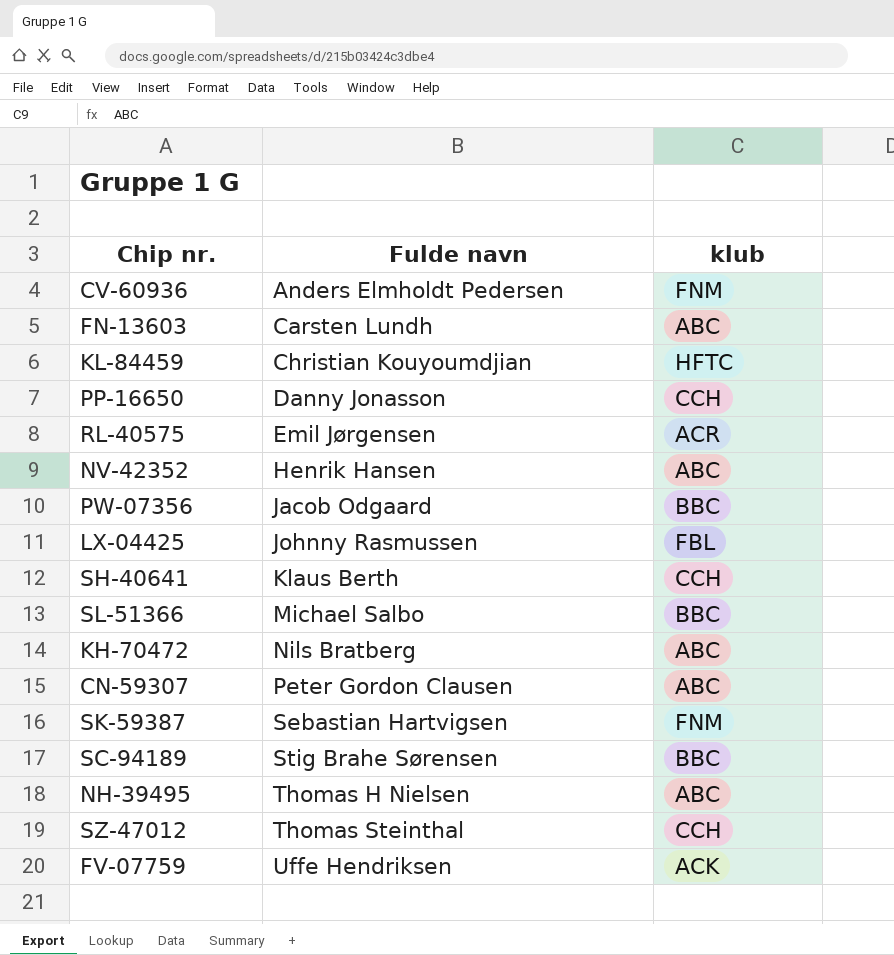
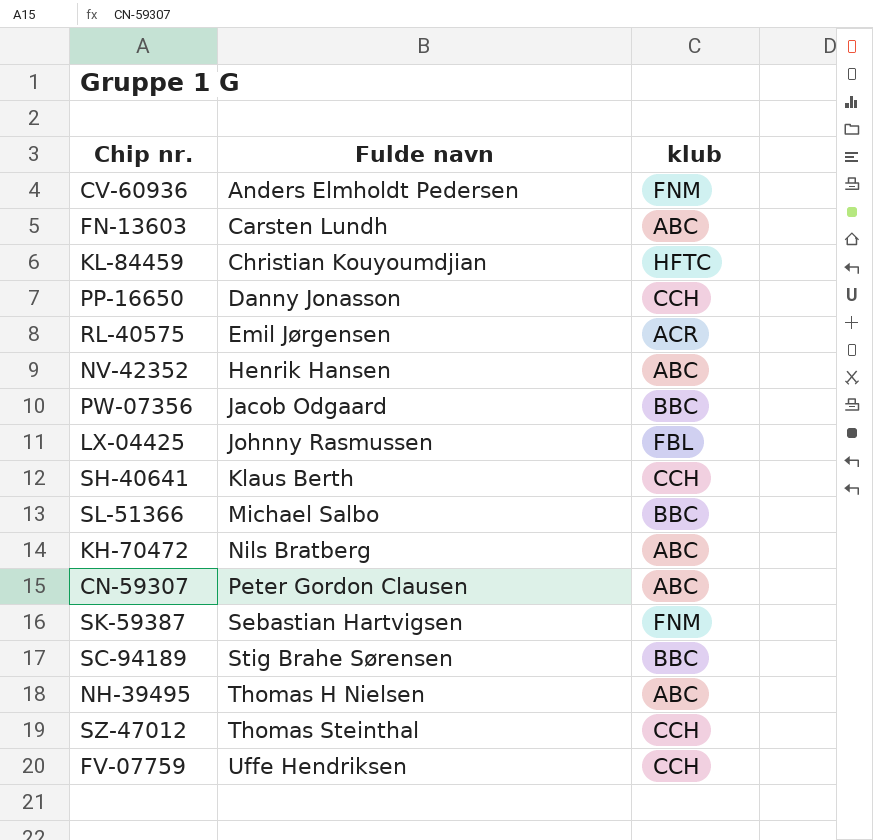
FV-07759 | klub: ACK -> CCH

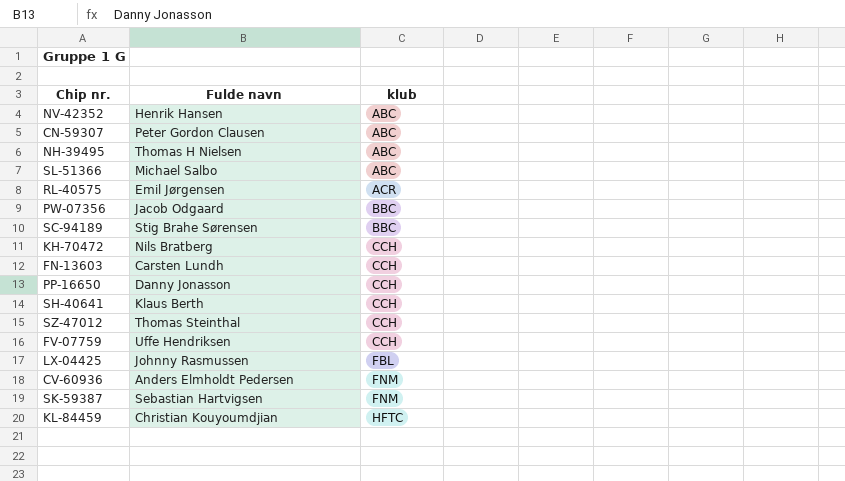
row order: Fulde navn ascending -> klub ascending
SL-51366 | klub: BBC -> ABC
KH-70472 | klub: ABC -> CCH
FN-13603 | klub: ABC -> CCH

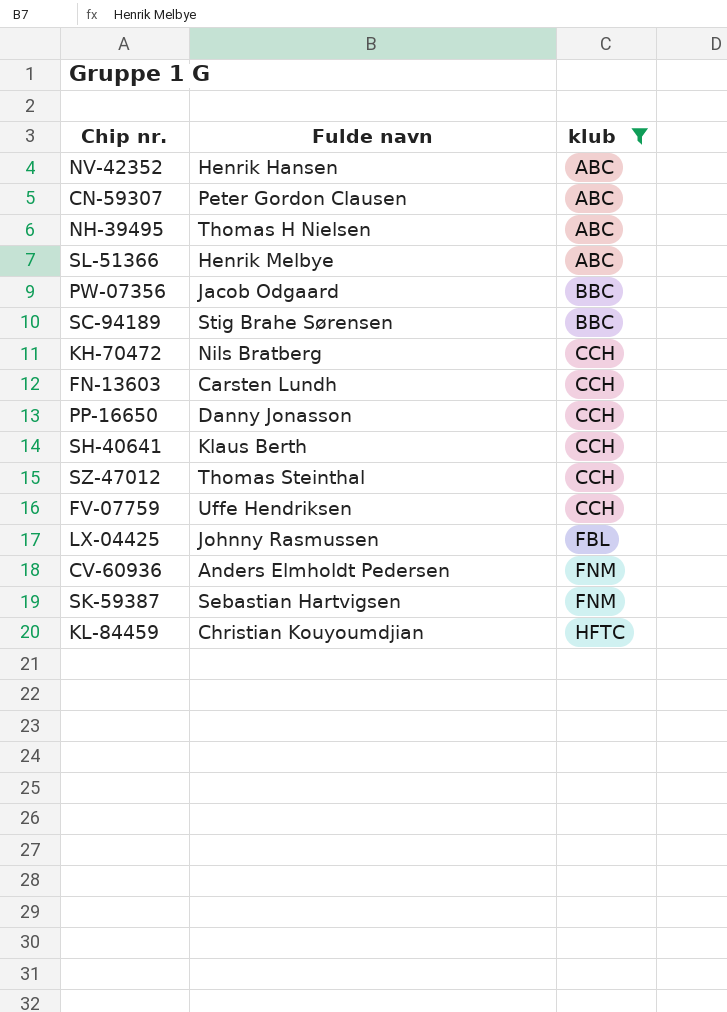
filter: none -> klub != ACR
SL-51366 | Fulde navn: Michael Salbo -> Henrik Melbye

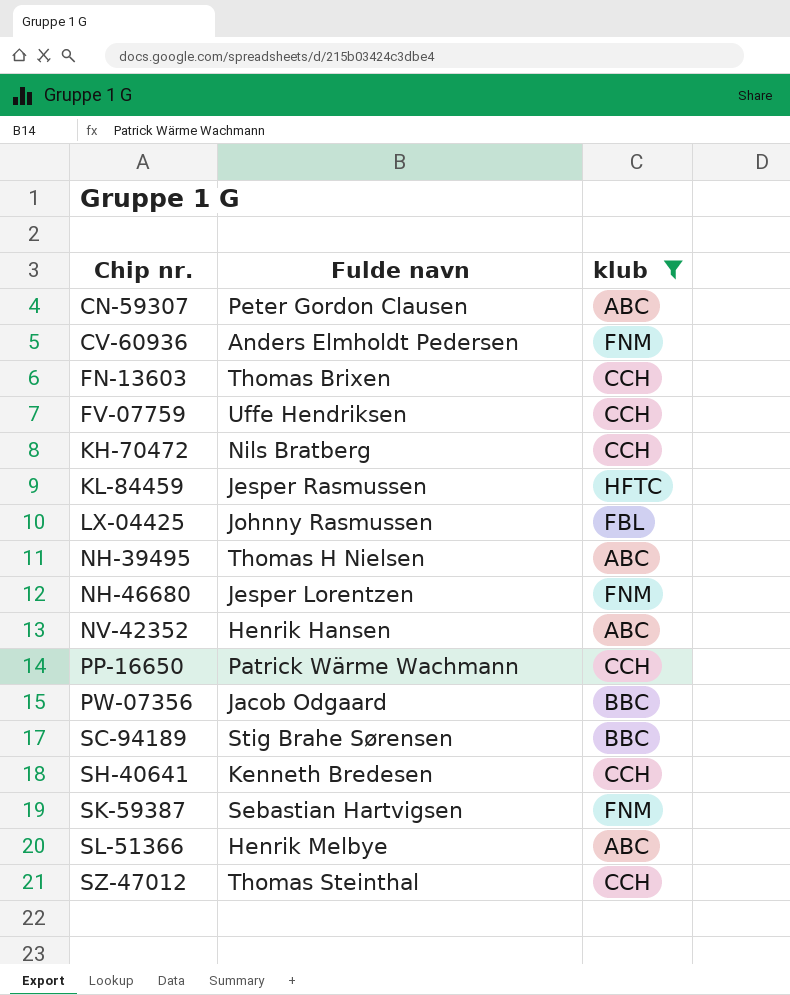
row order: klub ascending -> Chip nr. ascending
FN-13603 | Fulde navn: Carsten Lundh -> Thomas Brixen
KL-84459 | Fulde navn: Christian Kouyoumdjian -> Jesper Rasmussen
row NH-46680: none -> Jesper Lorentzen | FNM
PP-16650 | Fulde navn: Danny Jonasson -> Patrick Wärme Wachmann
SH-40641 | Fulde navn: Klaus Berth -> Kenneth Bredesen

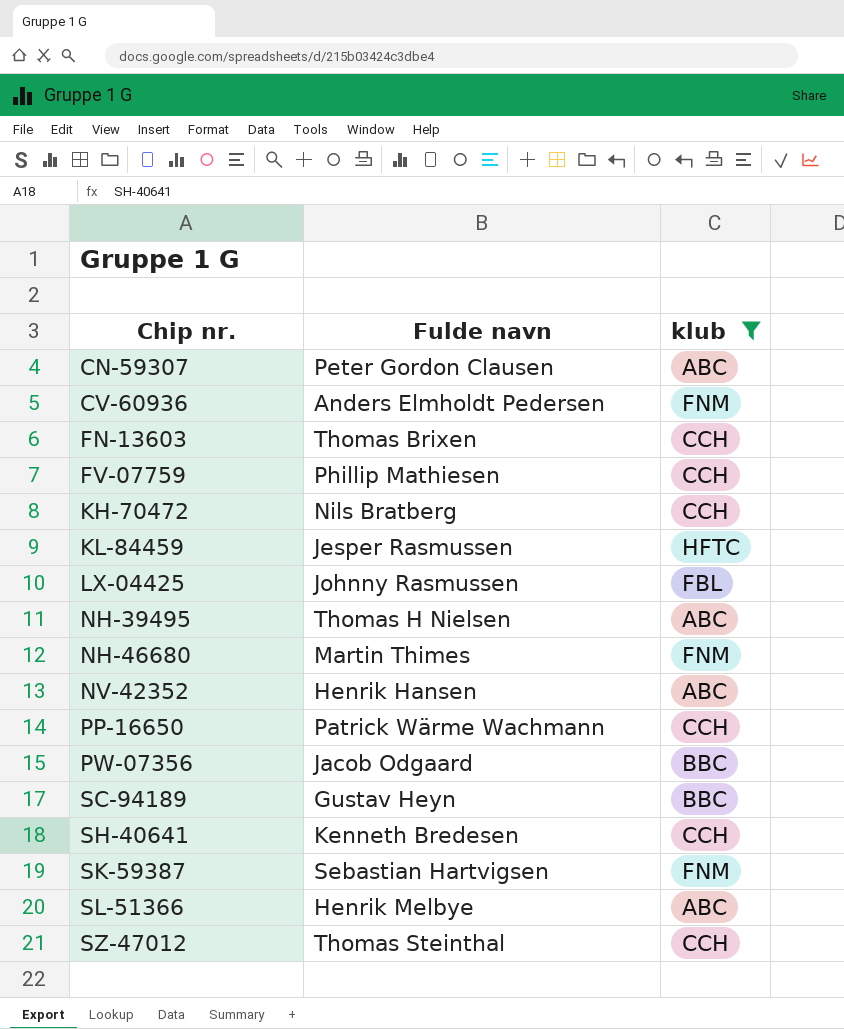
FV-07759 | Fulde navn: Uffe Hendriksen -> Phillip Mathiesen
NH-46680 | Fulde navn: Jesper Lorentzen -> Martin Thimes
SC-94189 | Fulde navn: Stig Brahe Sørensen -> Gustav Heyn

